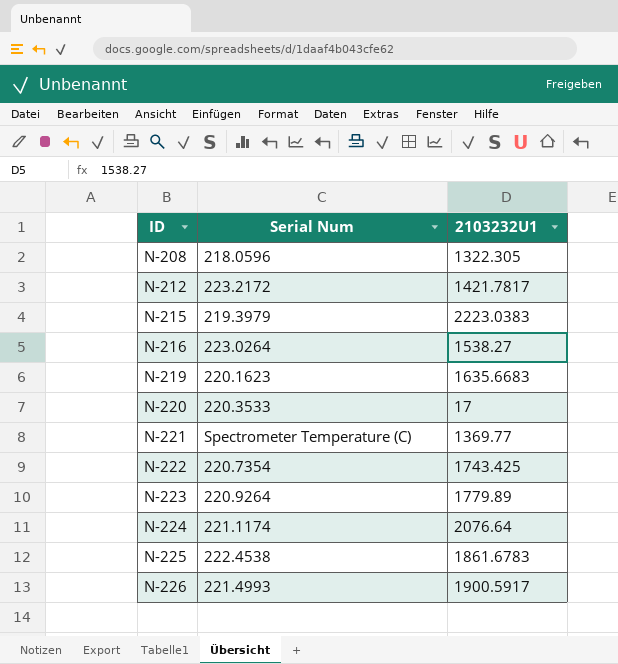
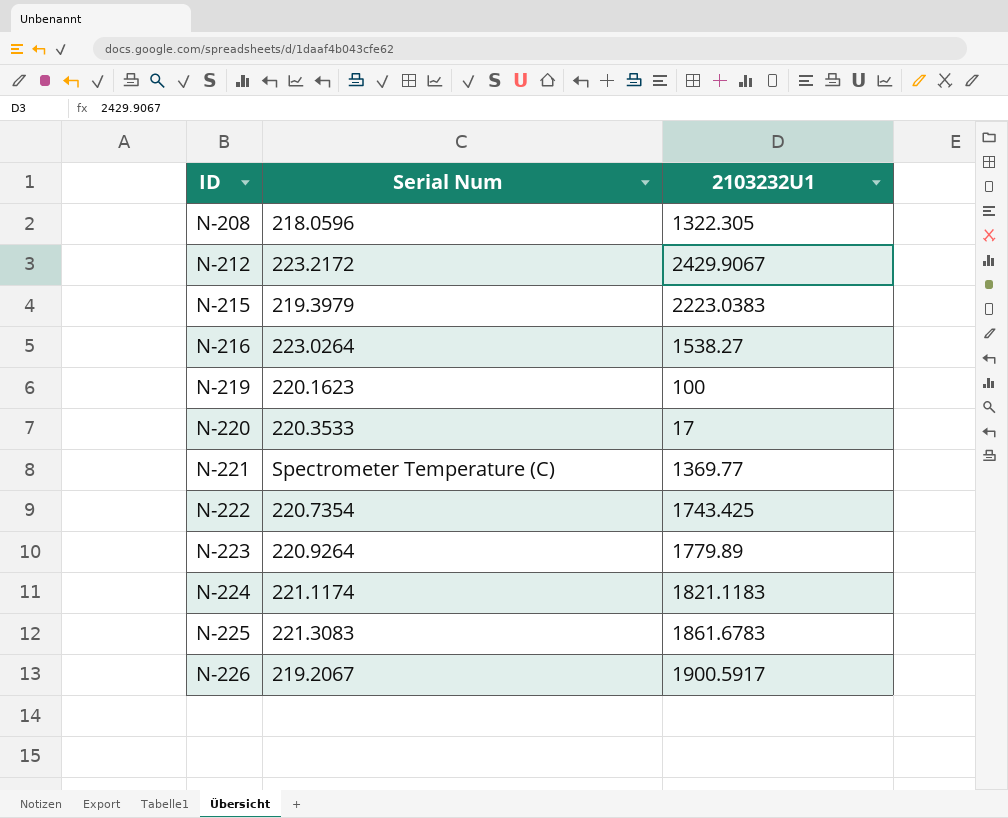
N-212 | 2103232U1: 1421.7817 -> 2429.9067
N-219 | 2103232U1: 1635.6683 -> 100
N-224 | 2103232U1: 2076.64 -> 1821.1183
N-225 | Serial Num: 222.4538 -> 221.3083
N-226 | Serial Num: 221.4993 -> 219.2067

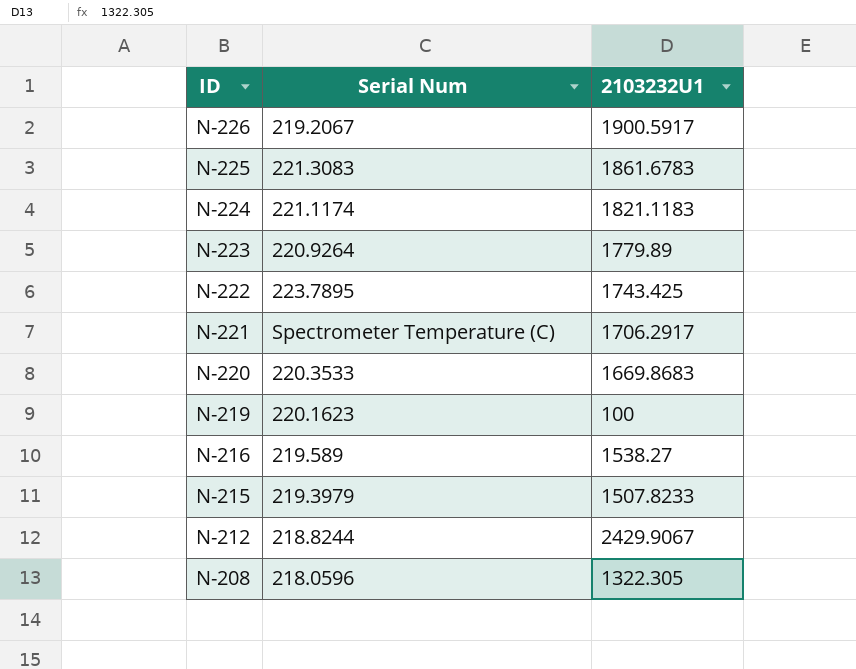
row order: ID ascending -> ID descending
N-222 | Serial Num: 220.7354 -> 223.7895
N-221 | 2103232U1: 1369.77 -> 1706.2917
N-220 | 2103232U1: 17 -> 1669.8683
N-216 | Serial Num: 223.0264 -> 219.589
N-215 | 2103232U1: 2223.0383 -> 1507.8233
N-212 | Serial Num: 223.2172 -> 218.8244

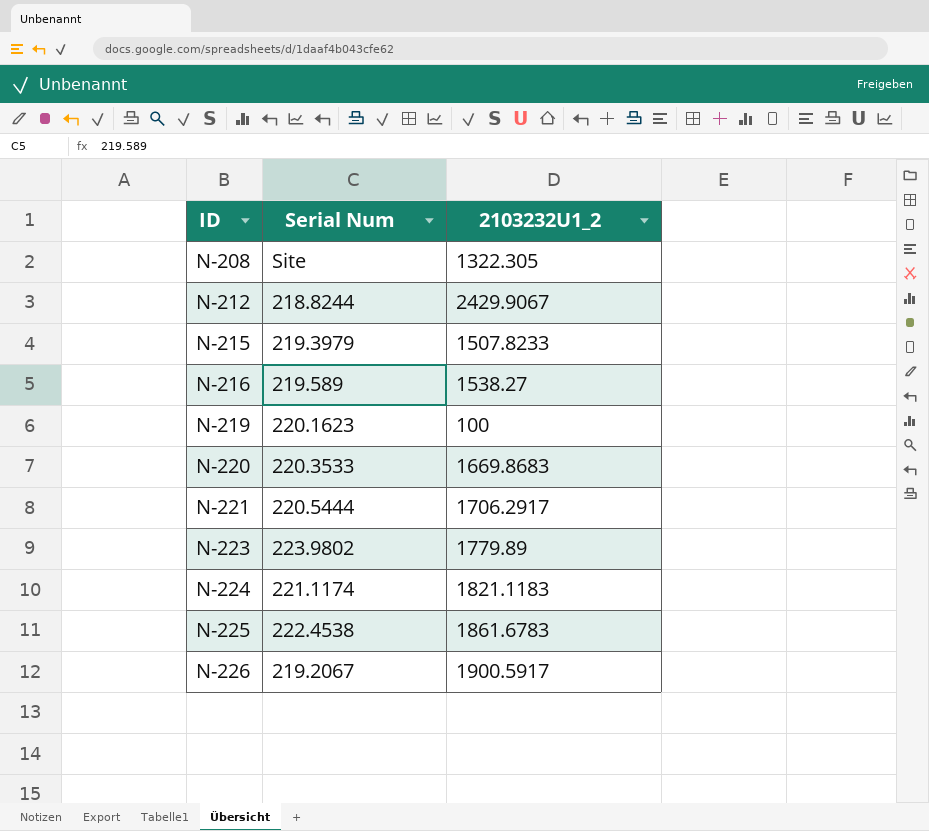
row order: ID descending -> ID ascending
column name: 2103232U1 -> 2103232U1_2
row N-222: 223.7895 | 1743.425 -> none
N-208 | Serial Num: 218.0596 -> Site
N-221 | Serial Num: Spectrometer Temperature (C) -> 220.5444
N-223 | Serial Num: 220.9264 -> 223.9802
N-225 | Serial Num: 221.3083 -> 222.4538

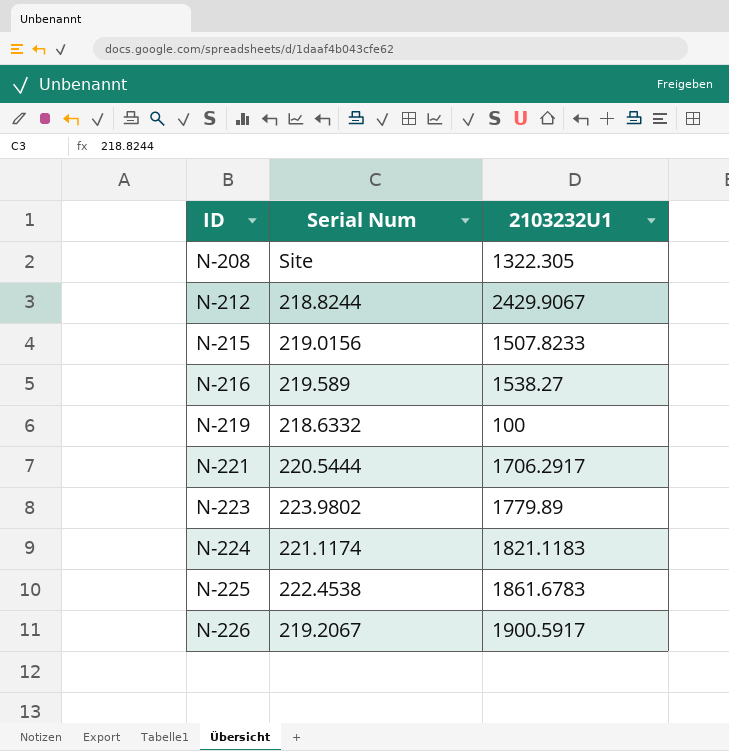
column name: 2103232U1_2 -> 2103232U1
row N-220: 220.3533 | 1669.8683 -> none
N-215 | Serial Num: 219.3979 -> 219.0156
N-219 | Serial Num: 220.1623 -> 218.6332

